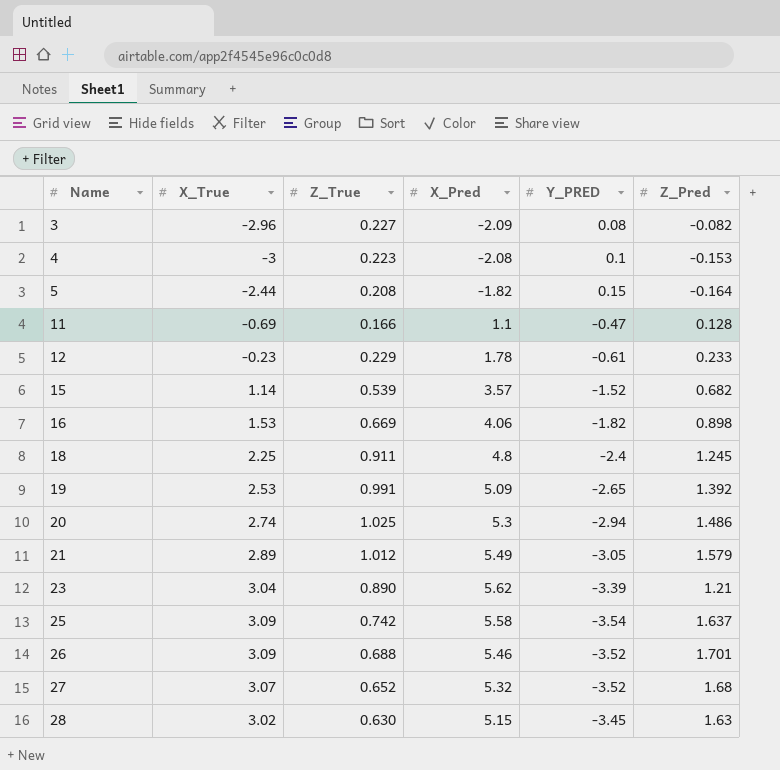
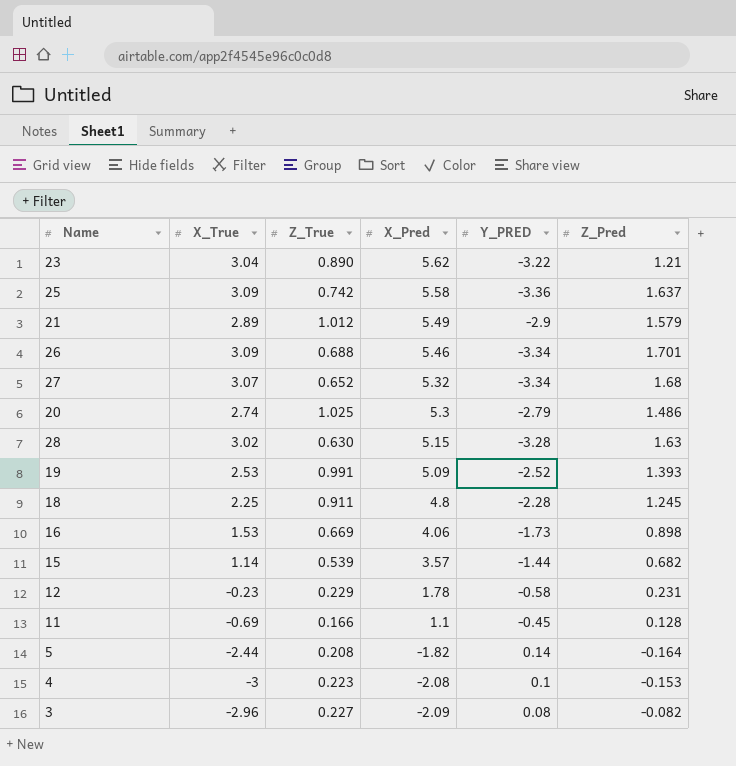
row order: Name ascending -> X_Pred descending
23 | Y_PRED: -3.39 -> -3.22
25 | Y_PRED: -3.54 -> -3.36
21 | Y_PRED: -3.05 -> -2.9
26 | Y_PRED: -3.52 -> -3.34
27 | Y_PRED: -3.52 -> -3.34
20 | Y_PRED: -2.94 -> -2.79
28 | Y_PRED: -3.45 -> -3.28
19 | Y_PRED: -2.65 -> -2.52
19 | Z_Pred: 1.392 -> 1.393
18 | Y_PRED: -2.4 -> -2.28
16 | Y_PRED: -1.82 -> -1.73
15 | Y_PRED: -1.52 -> -1.44
12 | Y_PRED: -0.61 -> -0.58
12 | Z_Pred: 0.233 -> 0.231
11 | Y_PRED: -0.47 -> -0.45
5 | Y_PRED: 0.15 -> 0.14

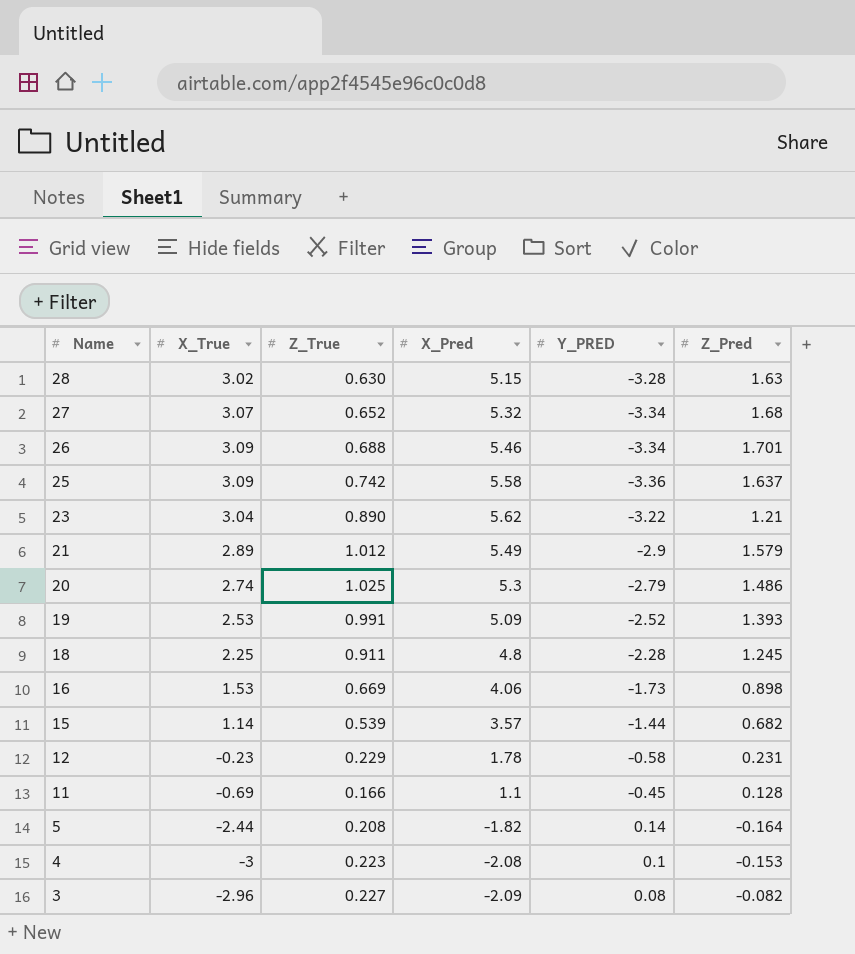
row order: X_Pred descending -> Name descending

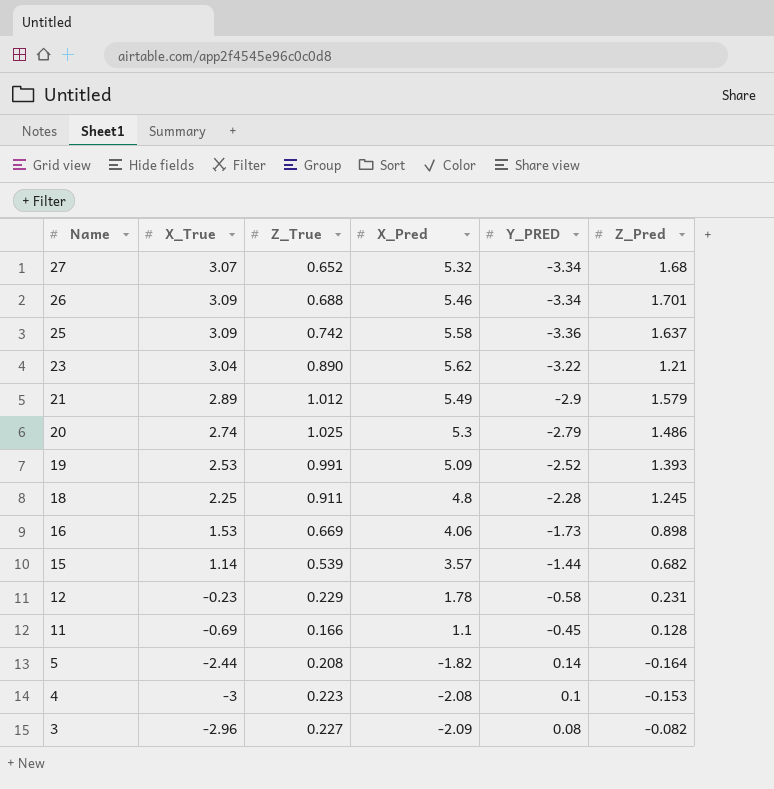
row 28: 3.02 | 0.630 | 5.15 | -3.28 | 1.63 -> none

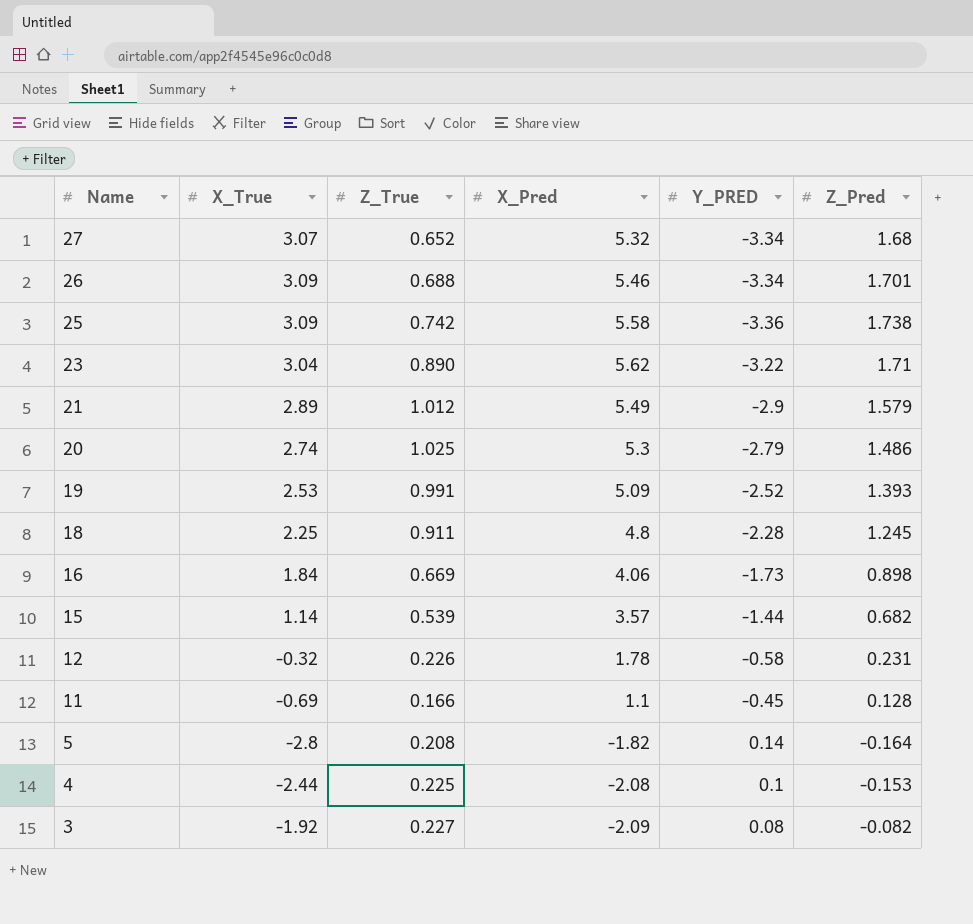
25 | Z_Pred: 1.637 -> 1.738
23 | Z_Pred: 1.21 -> 1.71
16 | X_True: 1.53 -> 1.84
12 | X_True: -0.23 -> -0.32
12 | Z_True: 0.229 -> 0.226
5 | X_True: -2.44 -> -2.8
4 | X_True: -3 -> -2.44
4 | Z_True: 0.223 -> 0.225
3 | X_True: -2.96 -> -1.92

